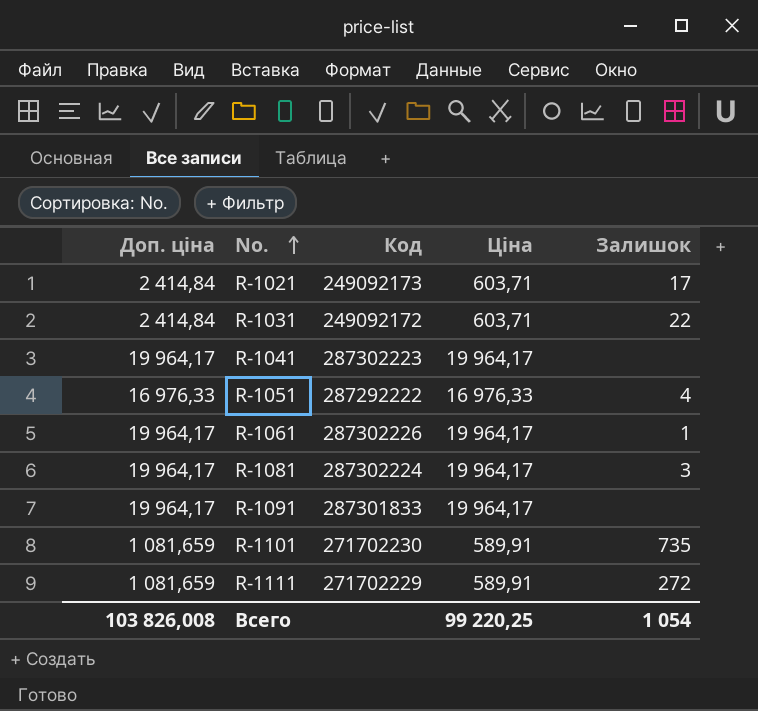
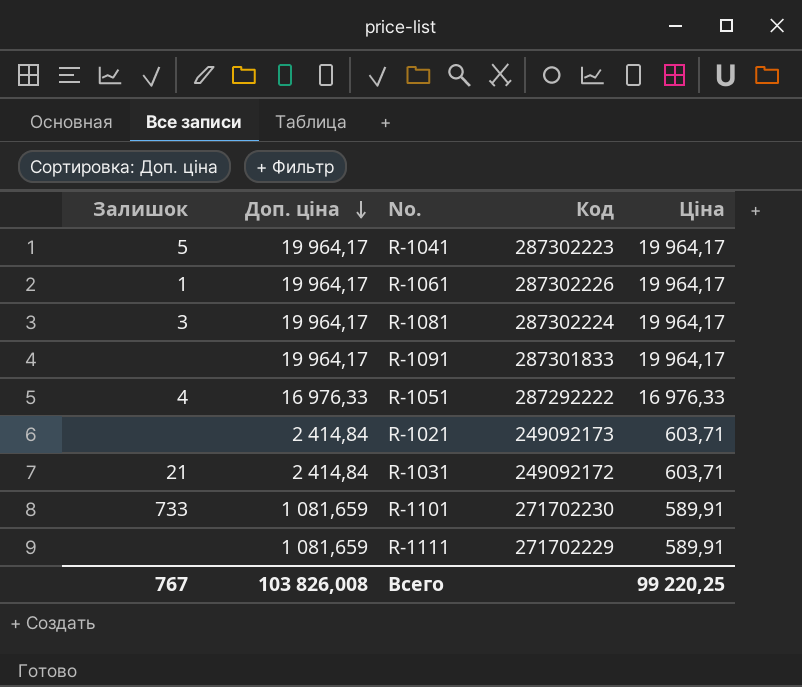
row order: No. ascending -> Доп. ціна descending
column Залишок | position: 5 -> 1
R-1041 | Залишок: none -> 5
R-1021 | Залишок: 17 -> none
R-1031 | Залишок: 22 -> 21
R-1101 | Залишок: 735 -> 733
R-1111 | Залишок: 272 -> none
Всего | Залишок: 1 054 -> 767

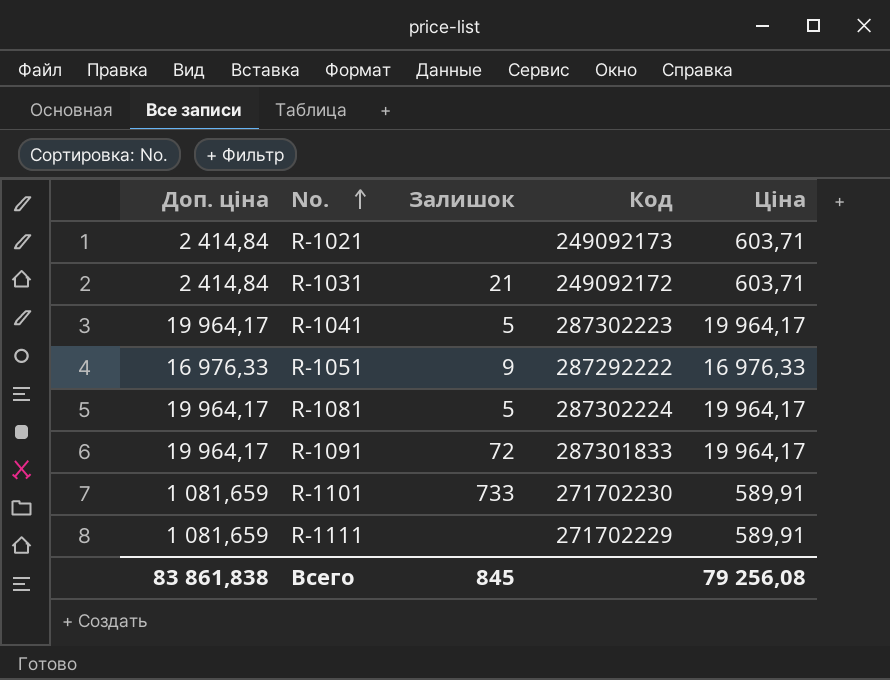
row order: Доп. ціна descending -> No. ascending
column Залишок | position: 1 -> 3
row R-1061: 1 | 19 964,17 | 287302226 | 19 964,17 -> none
R-1051 | Залишок: 4 -> 9
R-1081 | Залишок: 3 -> 5
R-1091 | Залишок: none -> 72
Всего | Доп. ціна: 103 826,008 -> 83 861,838
Всего | Залишок: 767 -> 845
Всего | Ціна: 99 220,25 -> 79 256,08

